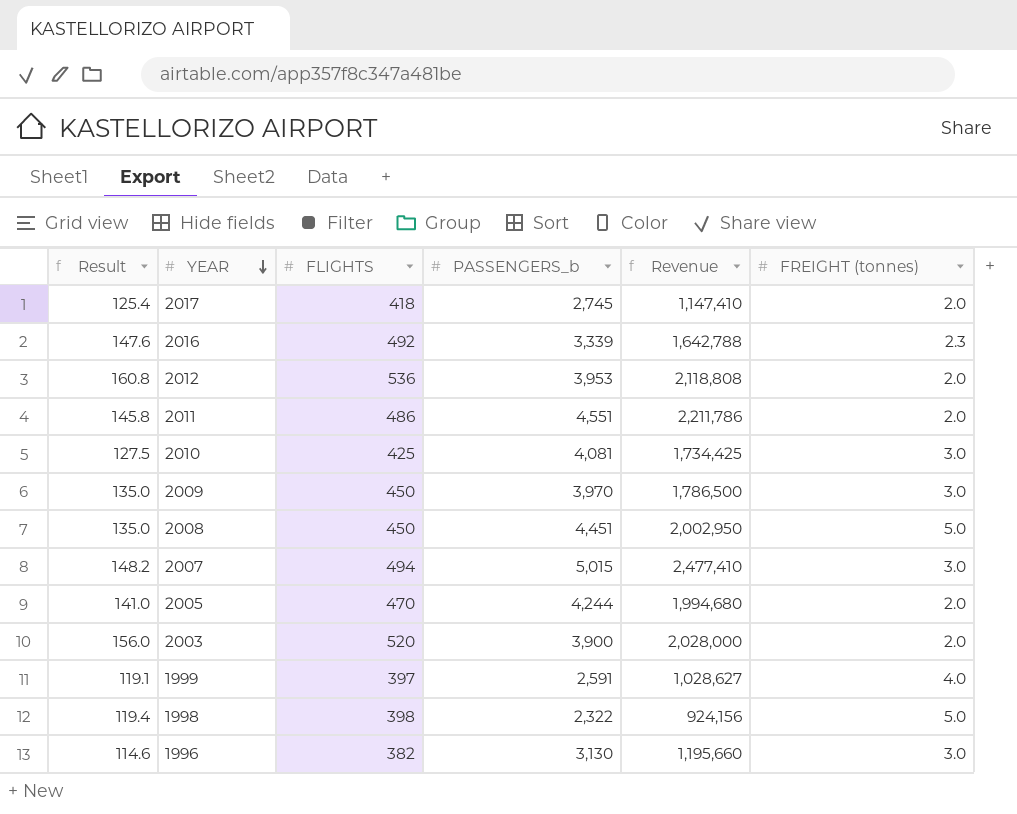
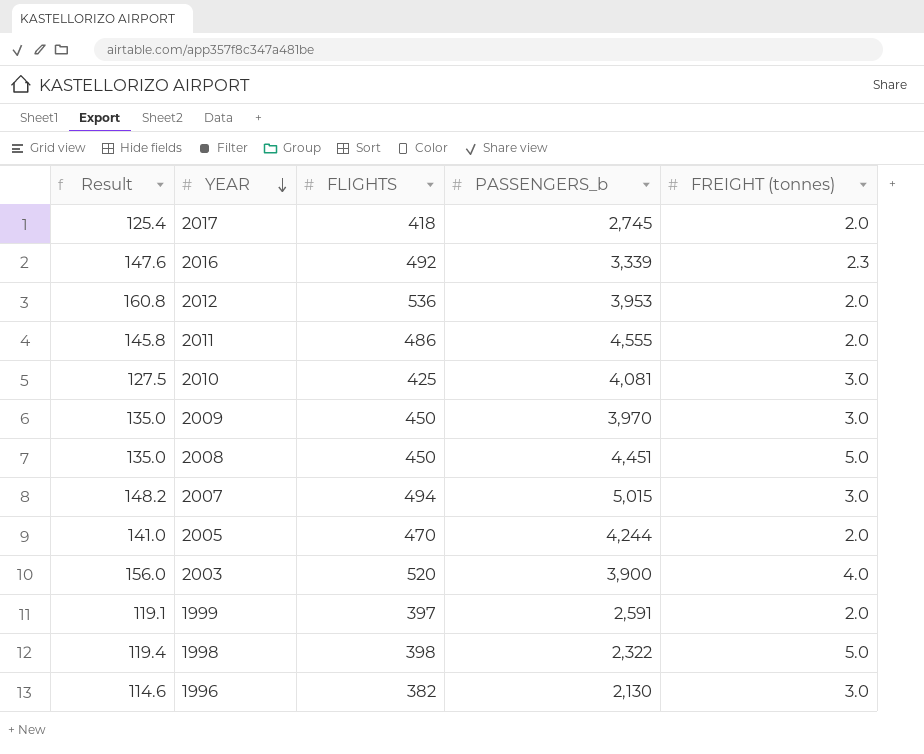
column Revenue | formula: [FLIGHTS] * [PASSENGERS_b] -> none
2011 | PASSENGERS_b: 4,551 -> 4,555
2003 | FREIGHT (tonnes): 2.0 -> 4.0
1999 | FREIGHT (tonnes): 4.0 -> 2.0
1996 | PASSENGERS_b: 3,130 -> 2,130

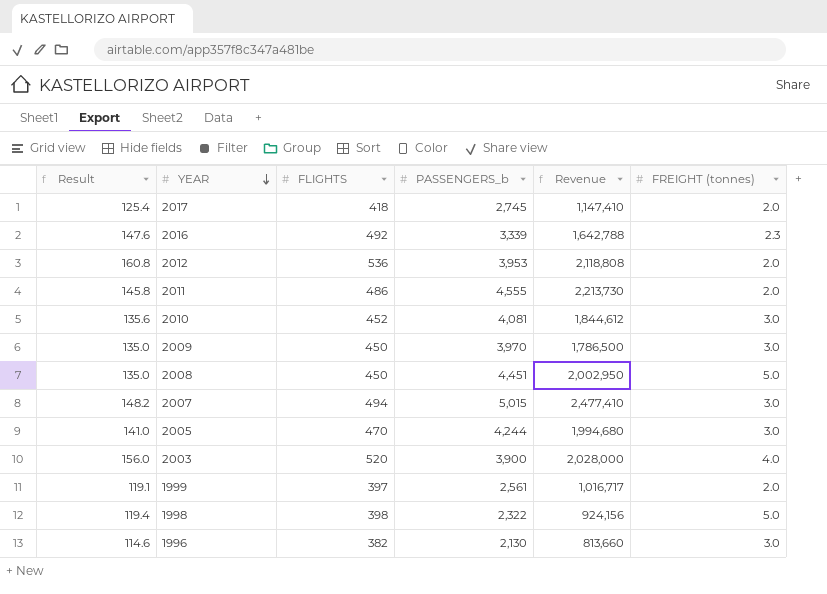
column Revenue | formula: none -> [FLIGHTS] * [PASSENGERS_b]
2010 | Result: 127.5 -> 135.6
2010 | FLIGHTS: 425 -> 452
2005 | FREIGHT (tonnes): 2.0 -> 3.0
1999 | PASSENGERS_b: 2,591 -> 2,561

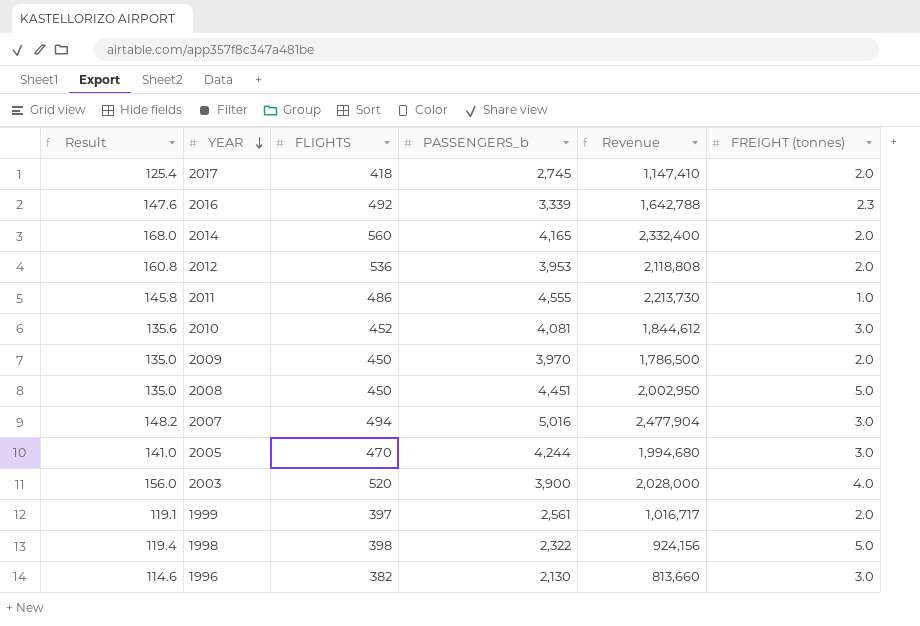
row 2014: none -> 168.0 | 560 | 4,165 | 2,332,400 | 2.0
2011 | FREIGHT (tonnes): 2.0 -> 1.0
2009 | FREIGHT (tonnes): 3.0 -> 2.0
2007 | PASSENGERS_b: 5,015 -> 5,016
2007 | Revenue: 2,477,410 -> 2,477,904

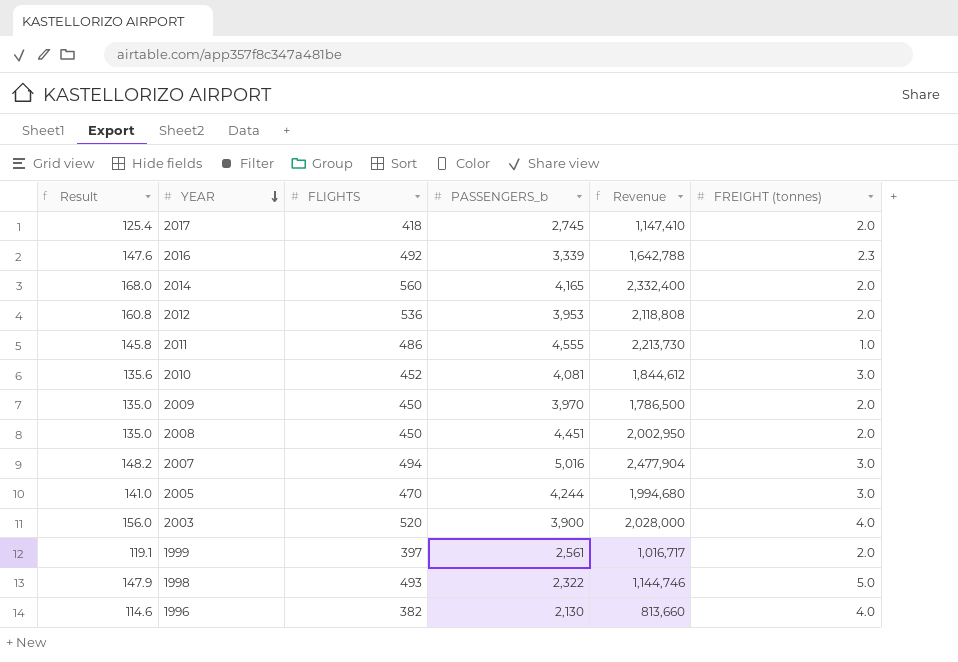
2008 | FREIGHT (tonnes): 5.0 -> 2.0
1998 | Result: 119.4 -> 147.9
1998 | FLIGHTS: 398 -> 493
1998 | Revenue: 924,156 -> 1,144,746
1996 | FREIGHT (tonnes): 3.0 -> 4.0

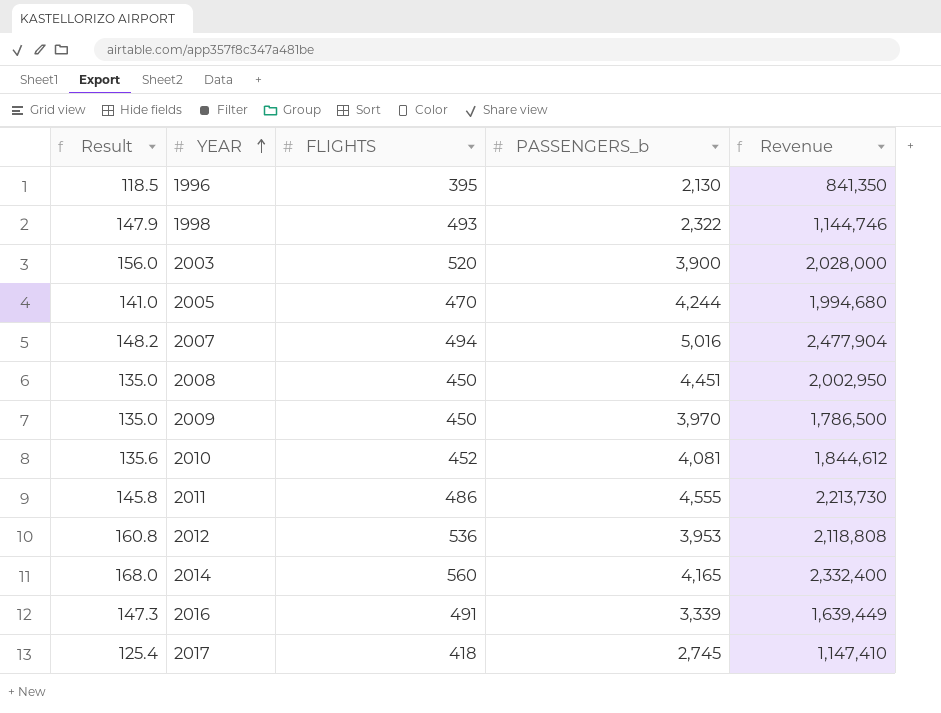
row order: YEAR descending -> YEAR ascending
column FREIGHT (tonnes) | position: 6 -> none
row 1999: 119.1 | 397 | 2,561 | 1,016,717 | 2.0 -> none
1996 | Result: 114.6 -> 118.5
1996 | FLIGHTS: 382 -> 395
1996 | Revenue: 813,660 -> 841,350
2016 | Result: 147.6 -> 147.3
2016 | FLIGHTS: 492 -> 491
2016 | Revenue: 1,642,788 -> 1,639,449

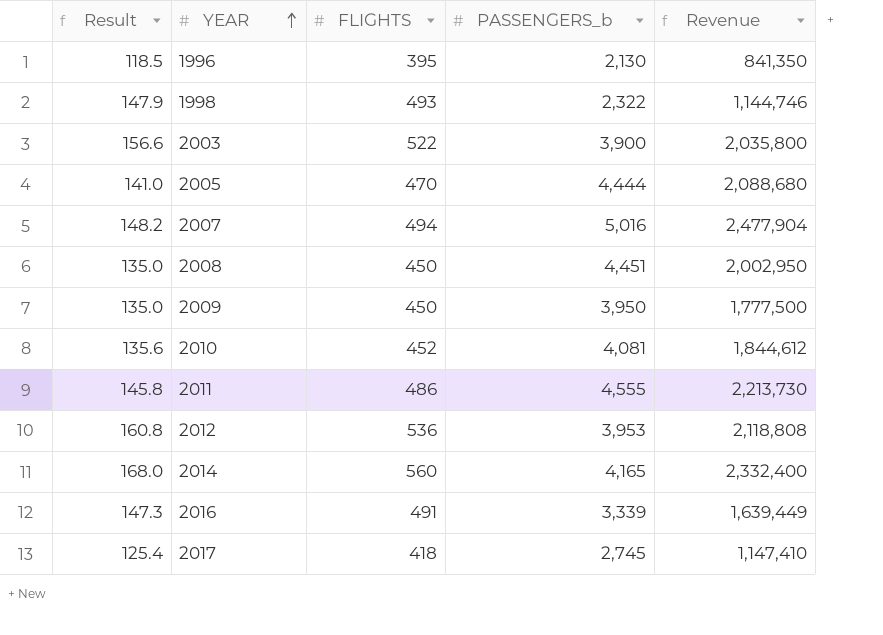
2003 | Result: 156.0 -> 156.6
2003 | FLIGHTS: 520 -> 522
2003 | Revenue: 2,028,000 -> 2,035,800
2005 | PASSENGERS_b: 4,244 -> 4,444
2005 | Revenue: 1,994,680 -> 2,088,680
2009 | PASSENGERS_b: 3,970 -> 3,950
2009 | Revenue: 1,786,500 -> 1,777,500

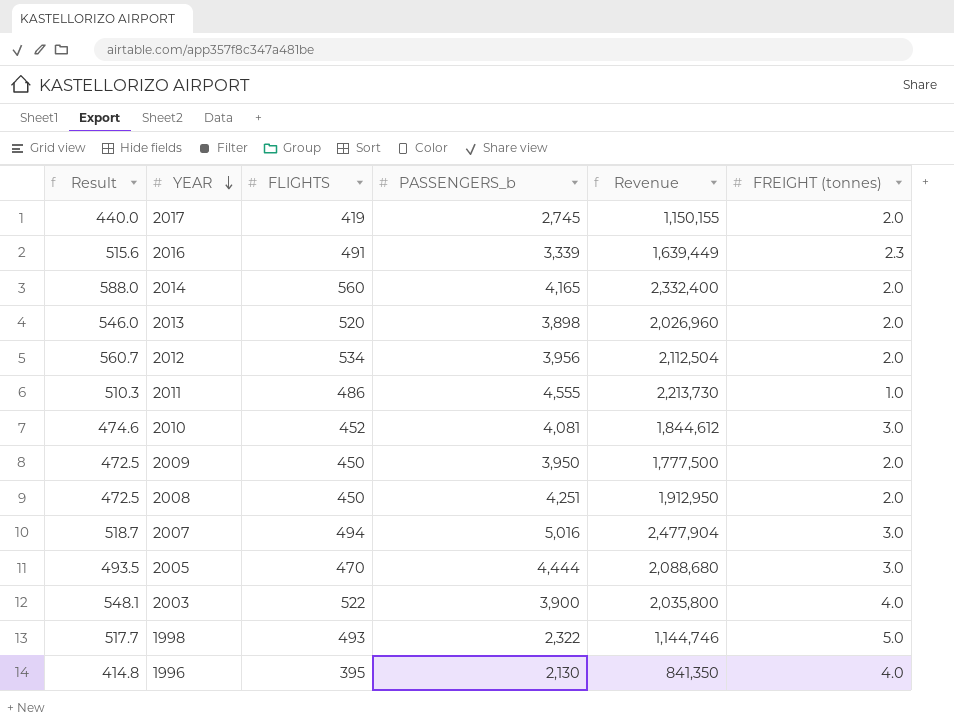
row order: YEAR ascending -> YEAR descending
column Result | formula: [FLIGHTS] * 0.3 -> [FLIGHTS] * 1.05
column FREIGHT (tonnes) | position: none -> 6
2017 | FLIGHTS: 418 -> 419
2017 | Revenue: 1,147,410 -> 1,150,155
row 2013: none -> 546.0 | 520 | 3,898 | 2,026,960 | 2.0
2012 | FLIGHTS: 536 -> 534
2012 | PASSENGERS_b: 3,953 -> 3,956
2012 | Revenue: 2,118,808 -> 2,112,504
2008 | PASSENGERS_b: 4,451 -> 4,251
2008 | Revenue: 2,002,950 -> 1,912,950

